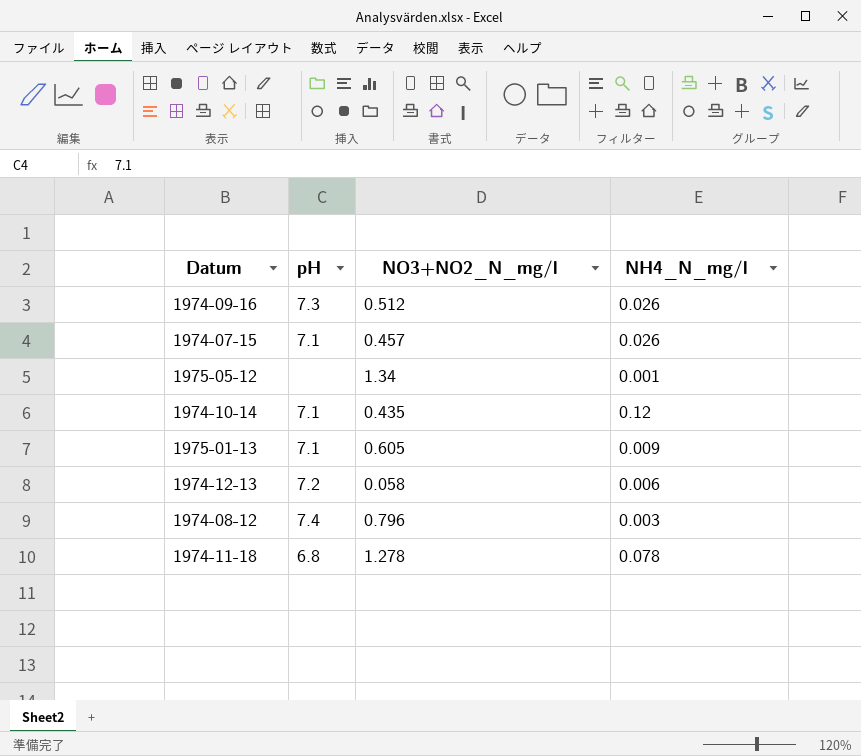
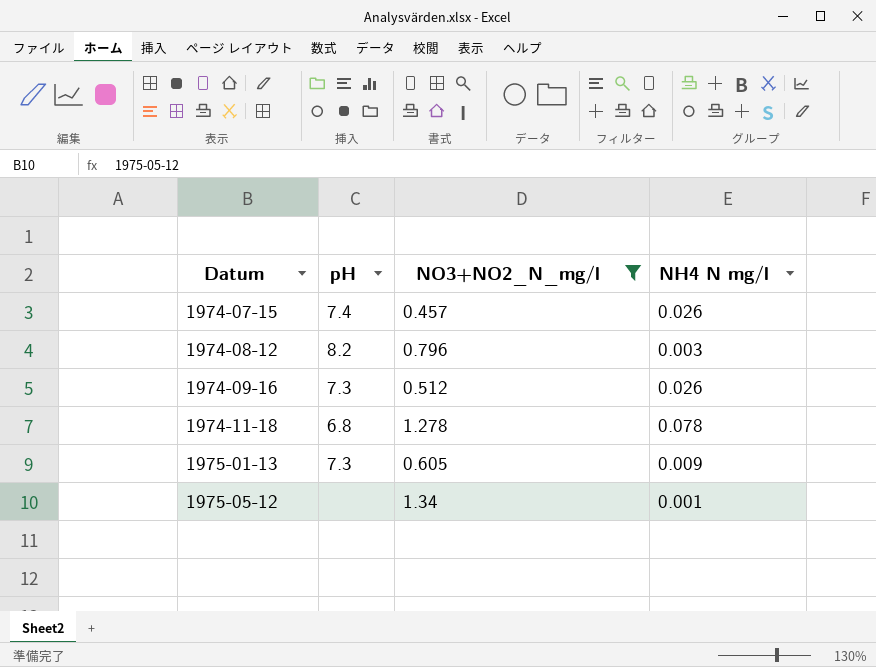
filter: none -> NO3+NO2_N_mg/l >= 0.457
row order: none -> Datum ascending
column name: NH4_N_mg/l -> NH4 N mg/l
1974-07-15 | pH: 7.1 -> 7.4
1974-08-12 | pH: 7.4 -> 8.2
1975-01-13 | pH: 7.1 -> 7.3

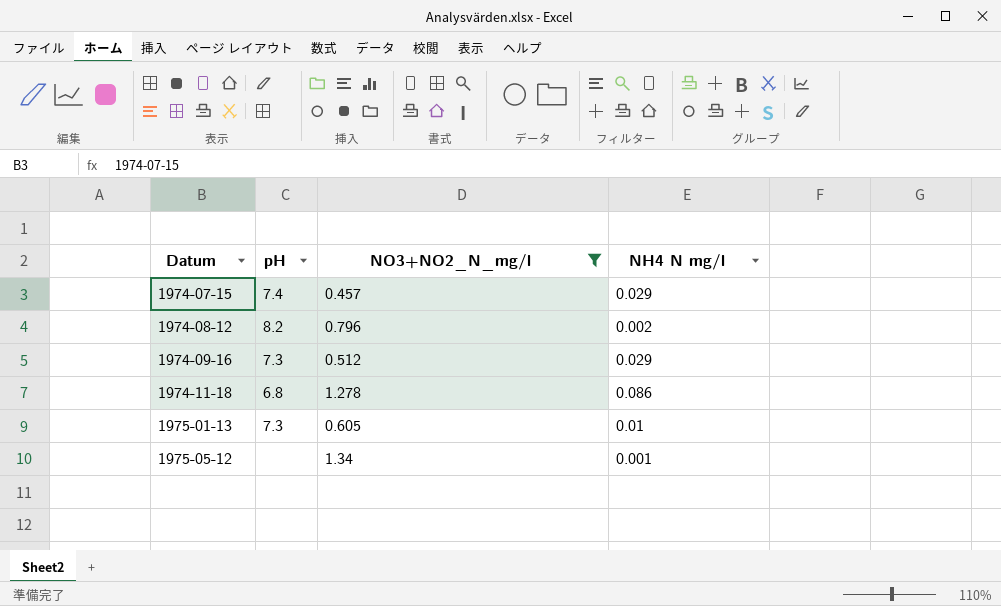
1974-07-15 | NH4 N mg/l: 0.026 -> 0.029
1974-08-12 | NH4 N mg/l: 0.003 -> 0.002
1974-09-16 | NH4 N mg/l: 0.026 -> 0.029
1974-11-18 | NH4 N mg/l: 0.078 -> 0.086
1975-01-13 | NH4 N mg/l: 0.009 -> 0.01

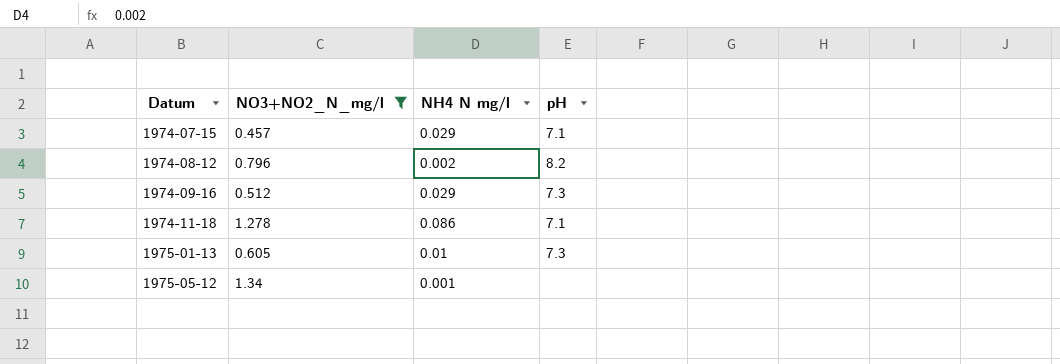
column pH | position: 2 -> 4
1974-07-15 | pH: 7.4 -> 7.1
1974-11-18 | pH: 6.8 -> 7.1

